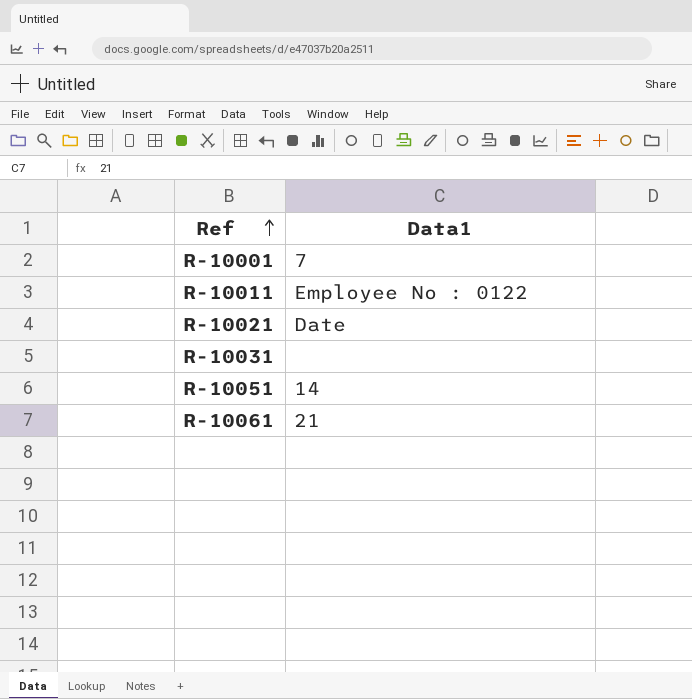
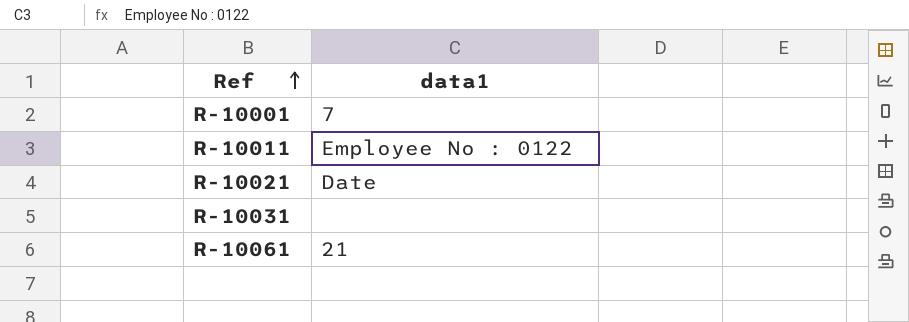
column name: Data1 -> data1
row R-10051: 14 -> none

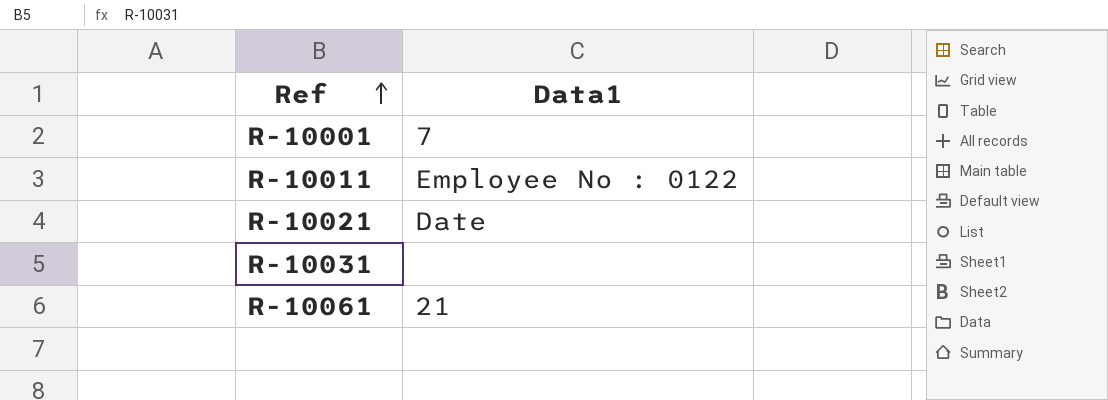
column name: data1 -> Data1

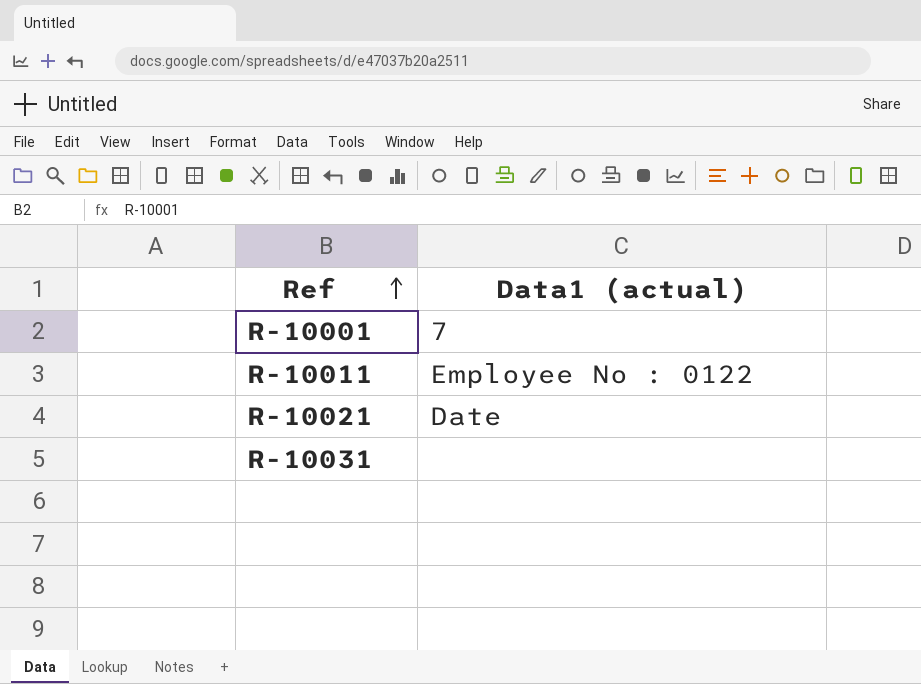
column name: Data1 -> Data1 (actual)
row R-10061: 21 -> none

